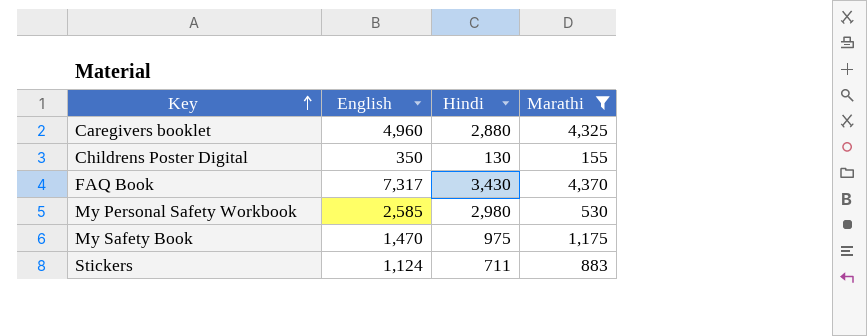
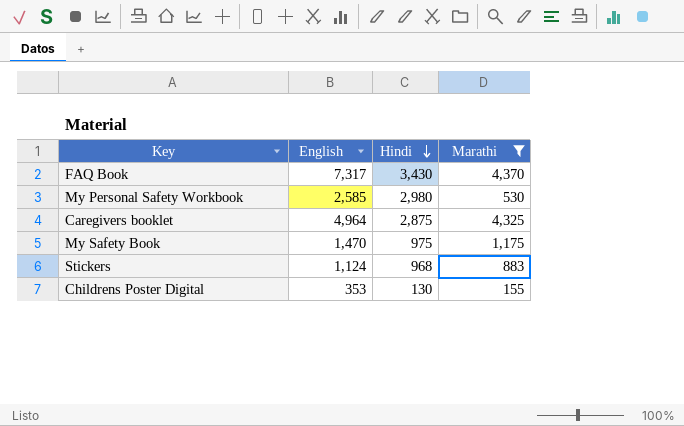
row order: Key ascending -> Hindi descending
Caregivers booklet | English: 4,960 -> 4,964
Caregivers booklet | Hindi: 2,880 -> 2,875
Stickers | Hindi: 711 -> 968
Childrens Poster Digital | English: 350 -> 353

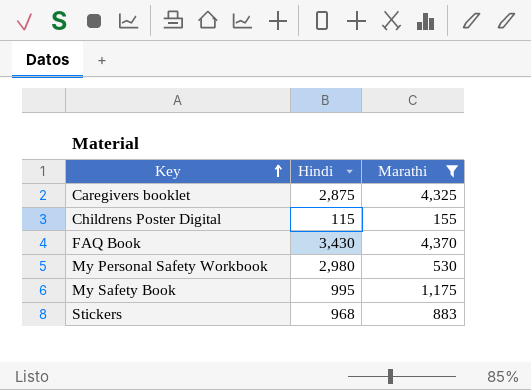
row order: Hindi descending -> Key ascending
column English | position: 2 -> none
Childrens Poster Digital | Hindi: 130 -> 115
My Safety Book | Hindi: 975 -> 995

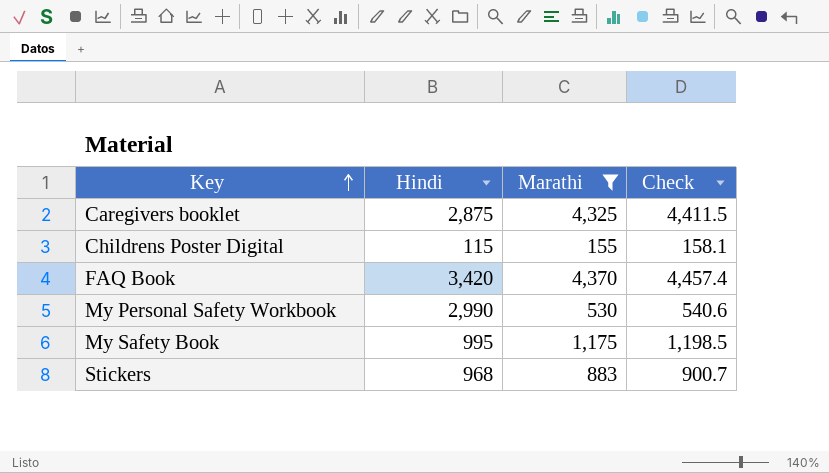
column Check | formula: none -> [Marathi] * 1.02
FAQ Book | Hindi: 3,430 -> 3,420
My Personal Safety Workbook | Hindi: 2,980 -> 2,990

